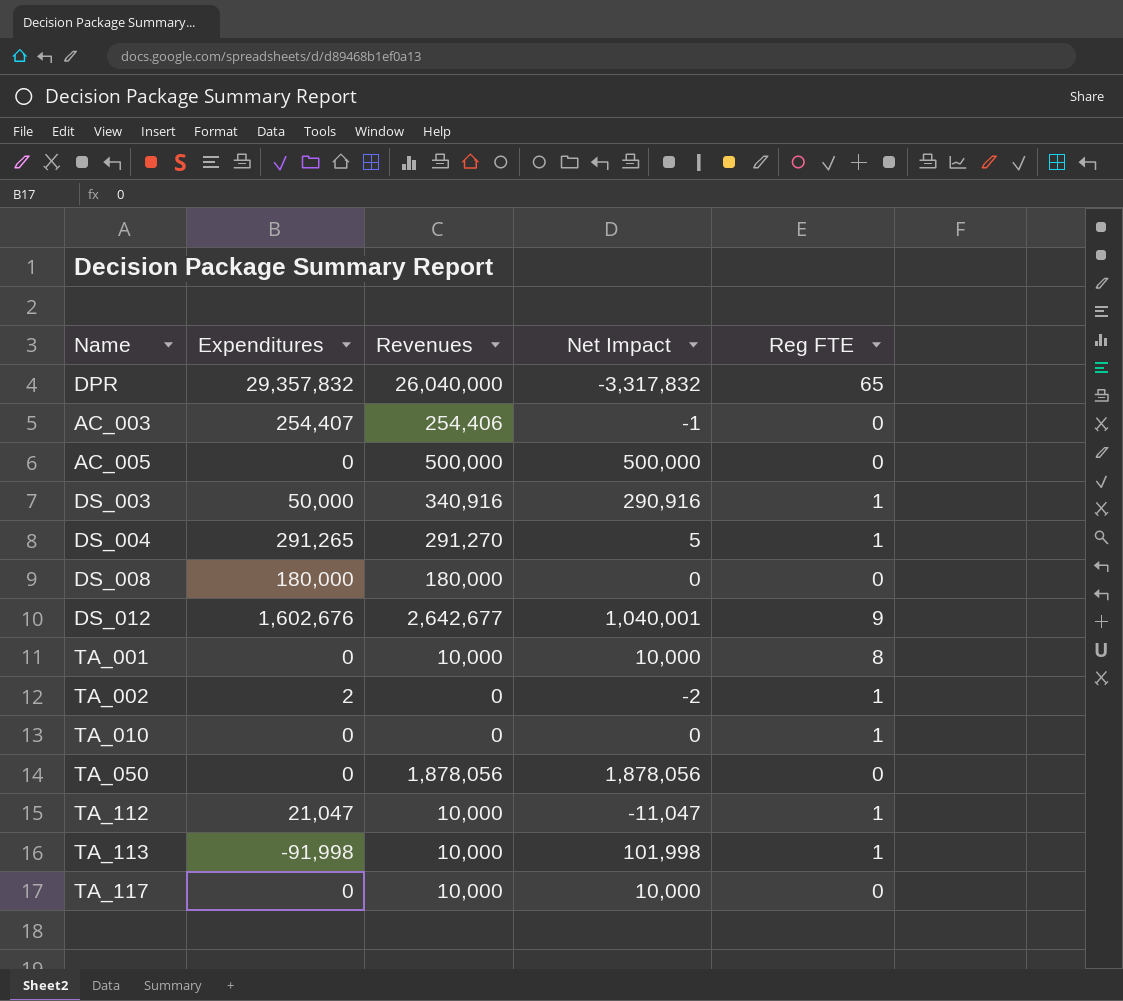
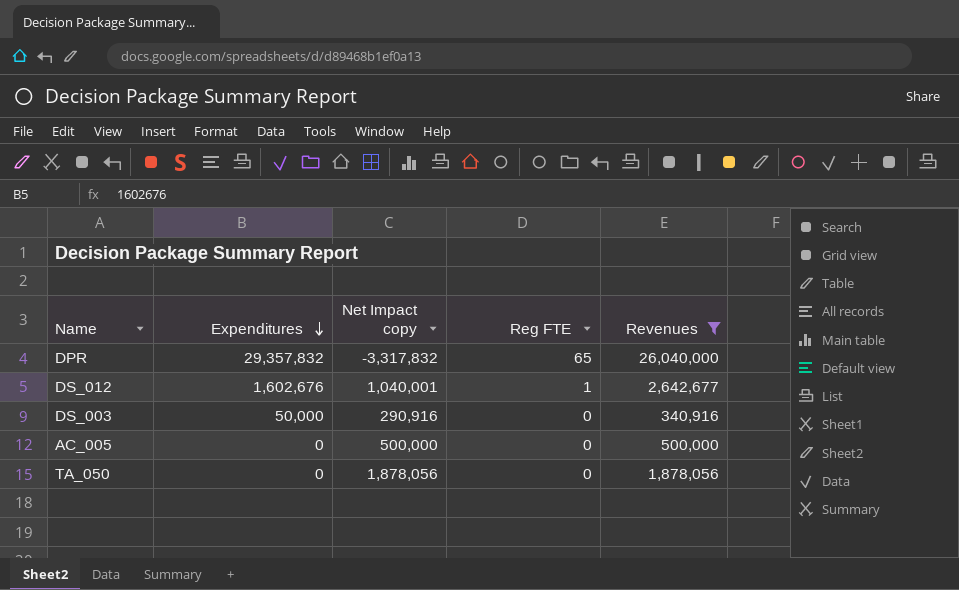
filter: none -> Revenues >= 340,916
row order: none -> Expenditures descending
column name: Net Impact -> Net Impact copy
column Revenues | position: 3 -> 5
DS_012 | Reg FTE: 9 -> 1
DS_003 | Reg FTE: 1 -> 0

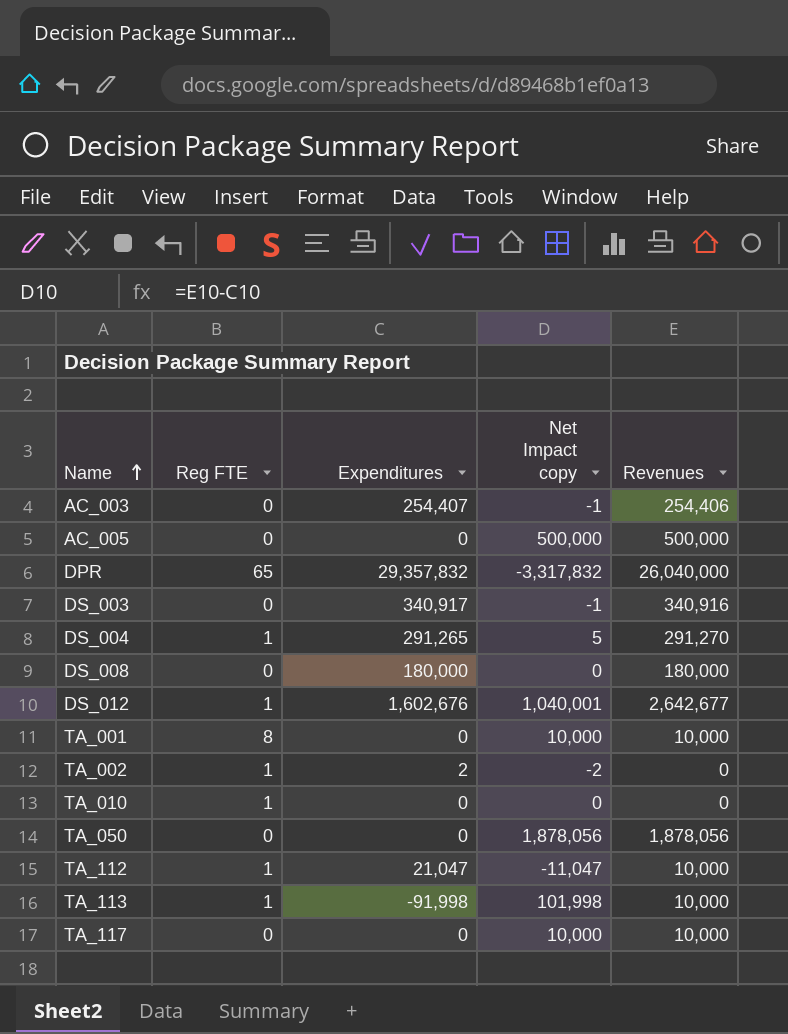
filter: Revenues >= 340,916 -> none
row order: Expenditures descending -> Name ascending
column Reg FTE | position: 4 -> 2
DS_003 | Expenditures: 50,000 -> 340,917
DS_003 | Net Impact copy: 290,916 -> -1

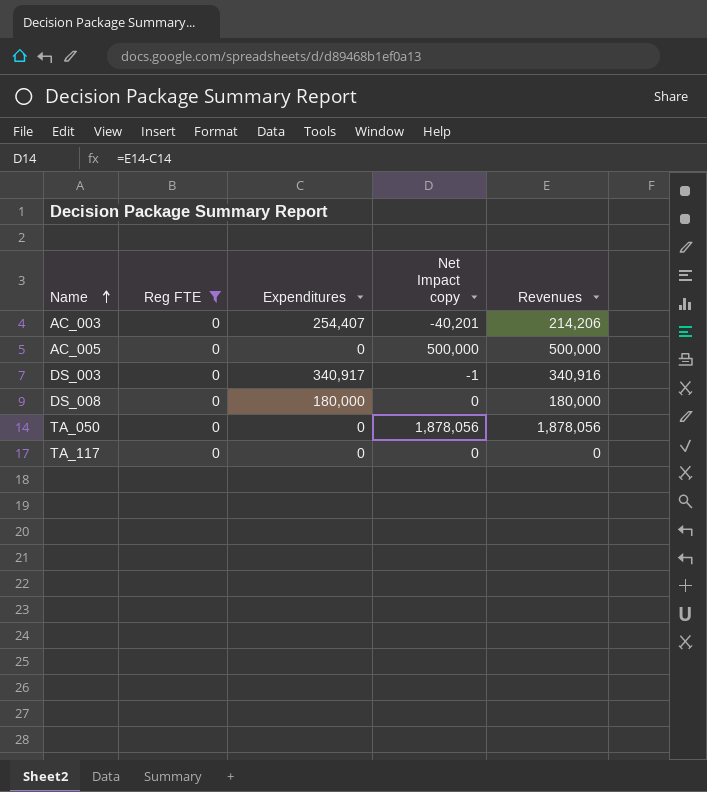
filter: none -> Reg FTE = 0
AC_003 | Net Impact copy: -1 -> -40,201
AC_003 | Revenues: 254,406 -> 214,206
TA_117 | Net Impact copy: 10,000 -> 0
TA_117 | Revenues: 10,000 -> 0

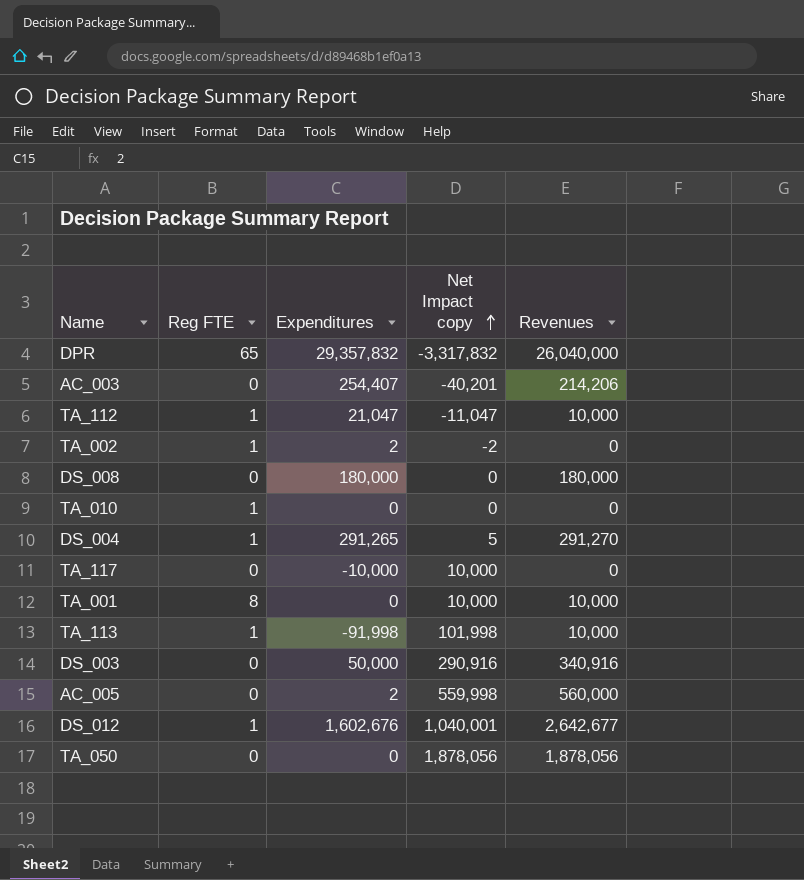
filter: Reg FTE = 0 -> none
row order: Name ascending -> Net Impact copy ascending
TA_117 | Expenditures: 0 -> -10,000
TA_117 | Net Impact copy: 0 -> 10,000
DS_003 | Expenditures: 340,917 -> 50,000
DS_003 | Net Impact copy: -1 -> 290,916
AC_005 | Expenditures: 0 -> 2
AC_005 | Net Impact copy: 500,000 -> 559,998
AC_005 | Revenues: 500,000 -> 560,000

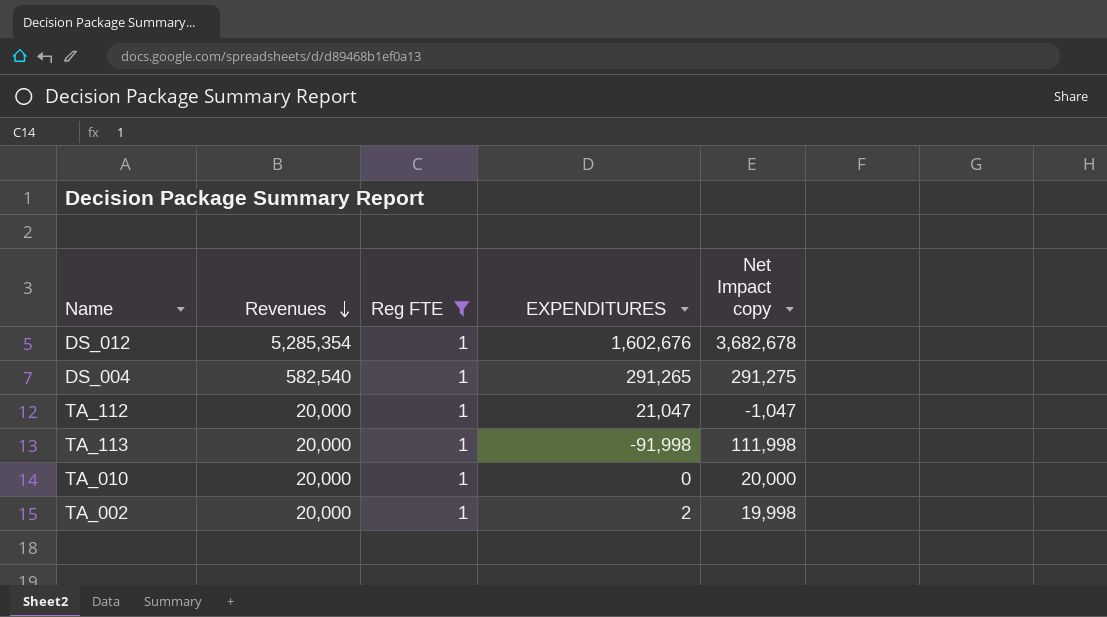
filter: none -> Reg FTE = 1
row order: Net Impact copy ascending -> Revenues descending
column Revenues | position: 5 -> 2
column name: Expenditures -> EXPENDITURES
DS_012 | Revenues: 2,642,677 -> 5,285,354
DS_012 | Net Impact copy: 1,040,001 -> 3,682,678
DS_004 | Revenues: 291,270 -> 582,540
DS_004 | Net Impact copy: 5 -> 291,275
TA_112 | Revenues: 10,000 -> 20,000
TA_112 | Net Impact copy: -11,047 -> -1,047
TA_113 | Revenues: 10,000 -> 20,000
TA_113 | Net Impact copy: 101,998 -> 111,998
TA_010 | Revenues: 0 -> 20,000
TA_010 | Net Impact copy: 0 -> 20,000
TA_002 | Revenues: 0 -> 20,000
TA_002 | Net Impact copy: -2 -> 19,998

